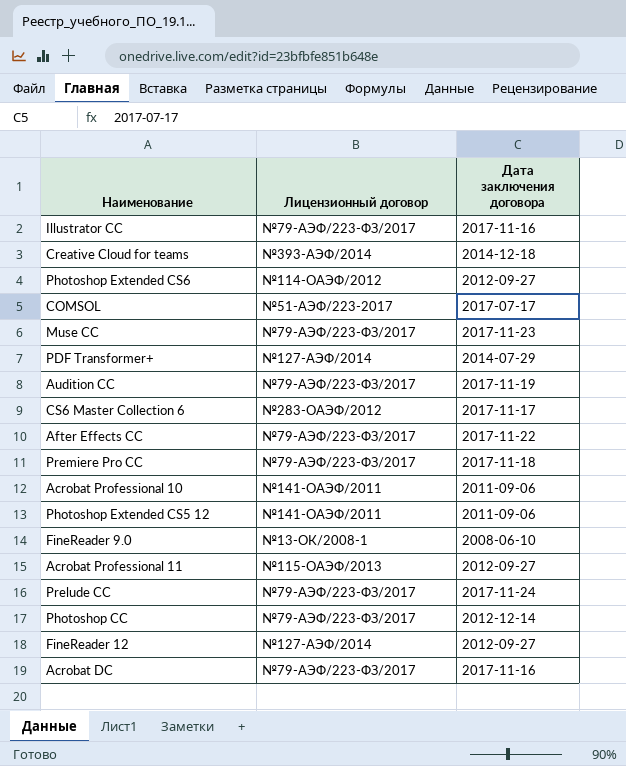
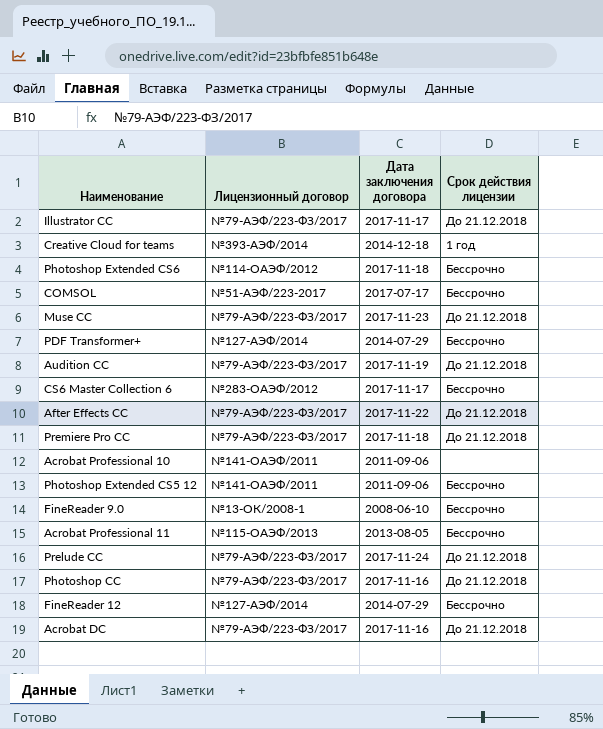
column Срок действия лицензии | position: none -> 4
Illustrator CC | Дата заключения договора: 2017-11-16 -> 2017-11-17
Photoshop Extended CS6 | Дата заключения договора: 2012-09-27 -> 2017-11-18
Acrobat Professional 11 | Дата заключения договора: 2012-09-27 -> 2013-08-05
Photoshop CC | Дата заключения договора: 2012-12-14 -> 2017-11-16
FineReader 12 | Дата заключения договора: 2012-09-27 -> 2014-07-29

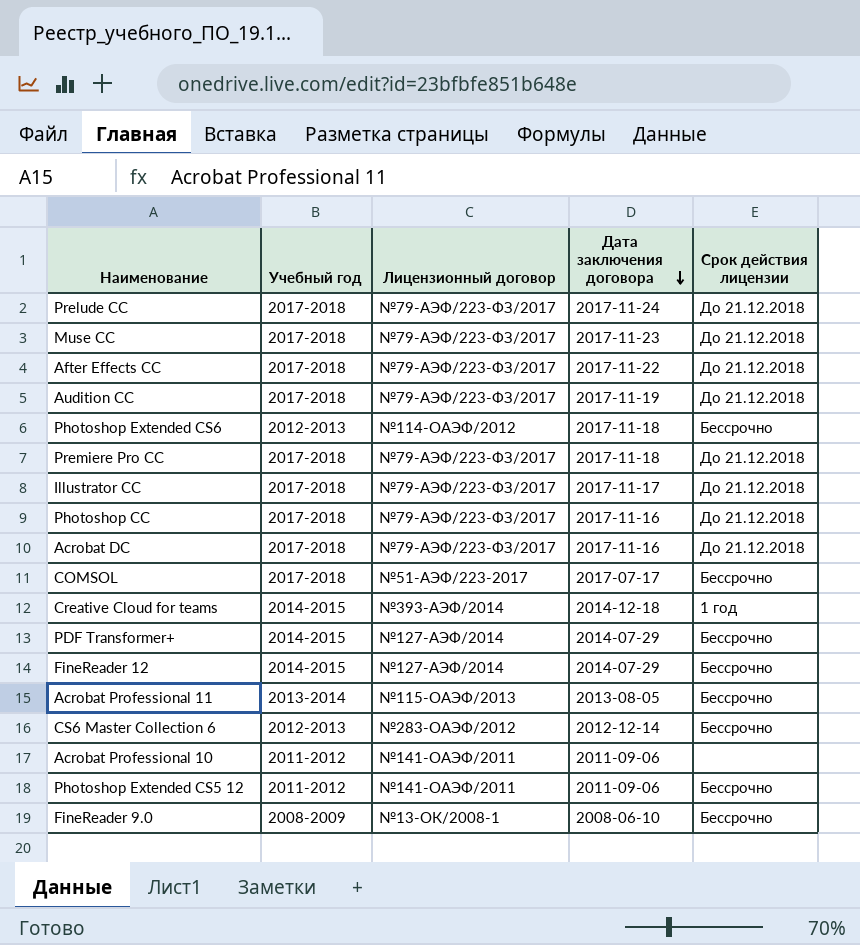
row order: none -> Дата заключения договора descending
column Учебный год | position: none -> 2
CS6 Master Collection 6 | Дата заключения договора: 2017-11-17 -> 2012-12-14

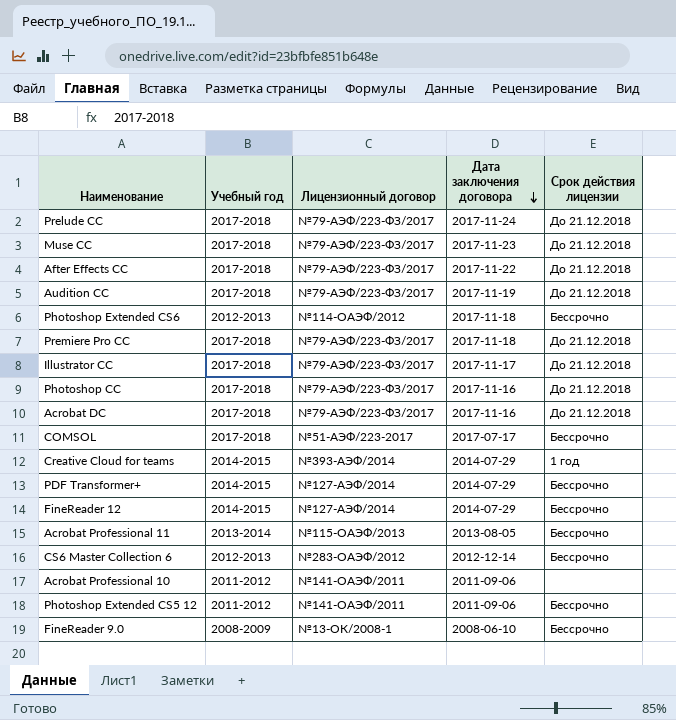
Creative Cloud for teams | Дата заключения договора: 2014-12-18 -> 2014-07-29

